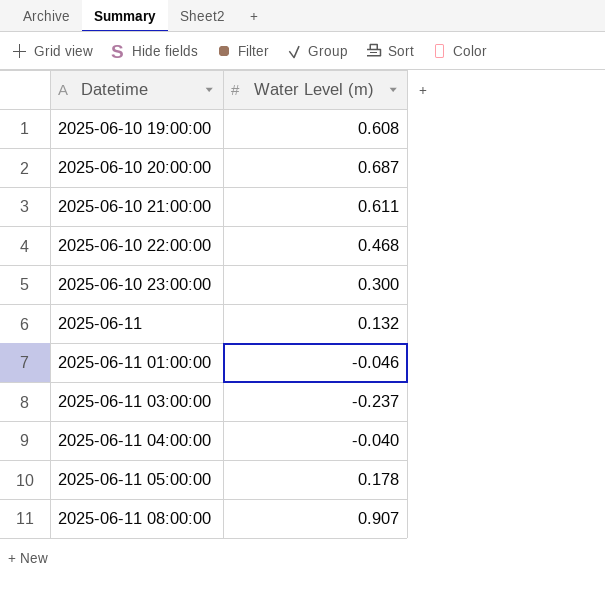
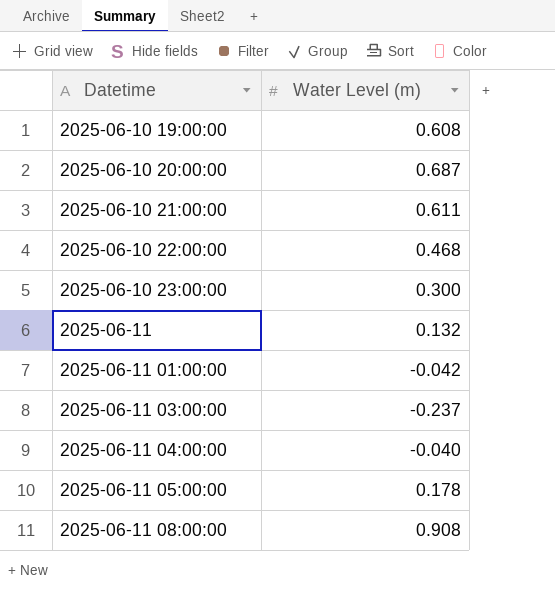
2025-06-11 01:00:00 | Water Level (m): -0.046 -> -0.042
2025-06-11 08:00:00 | Water Level (m): 0.907 -> 0.908

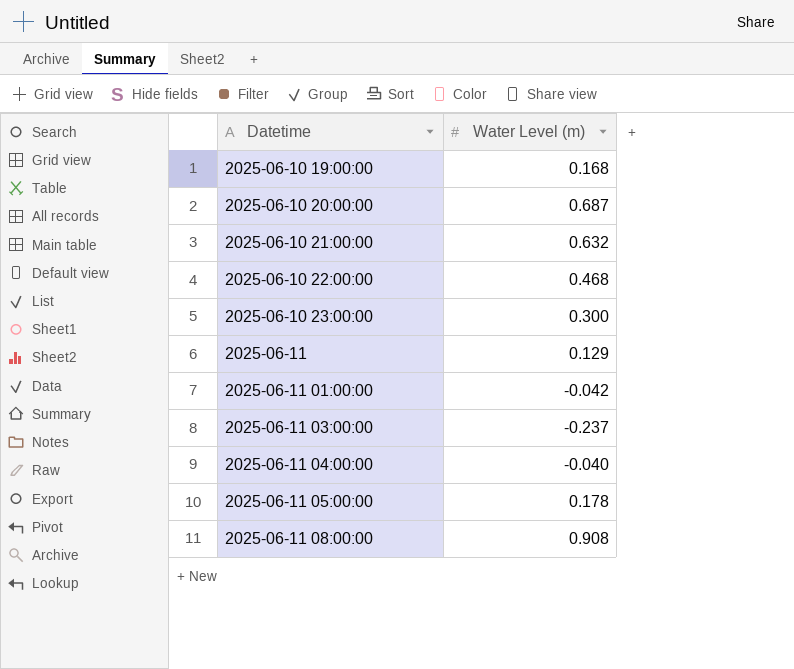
2025-06-10 19:00:00 | Water Level (m): 0.608 -> 0.168
2025-06-10 21:00:00 | Water Level (m): 0.611 -> 0.632
2025-06-11 | Water Level (m): 0.132 -> 0.129

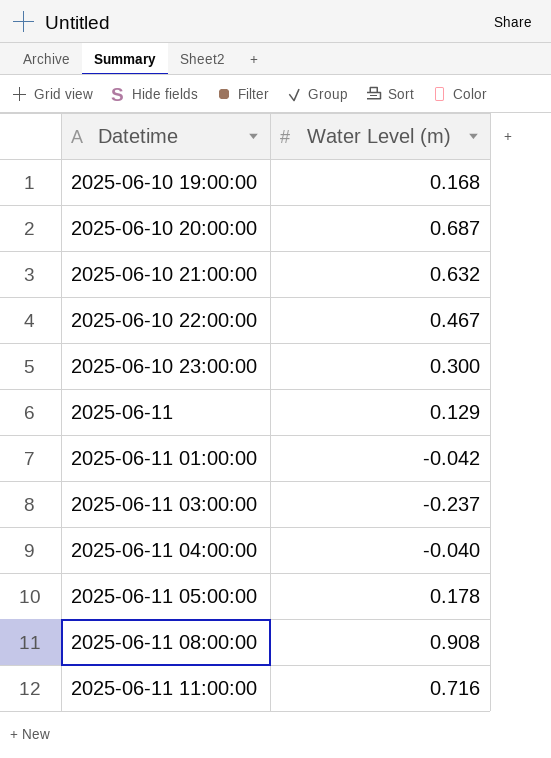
2025-06-10 22:00:00 | Water Level (m): 0.468 -> 0.467
row 2025-06-11 11:00:00: none -> 0.716

